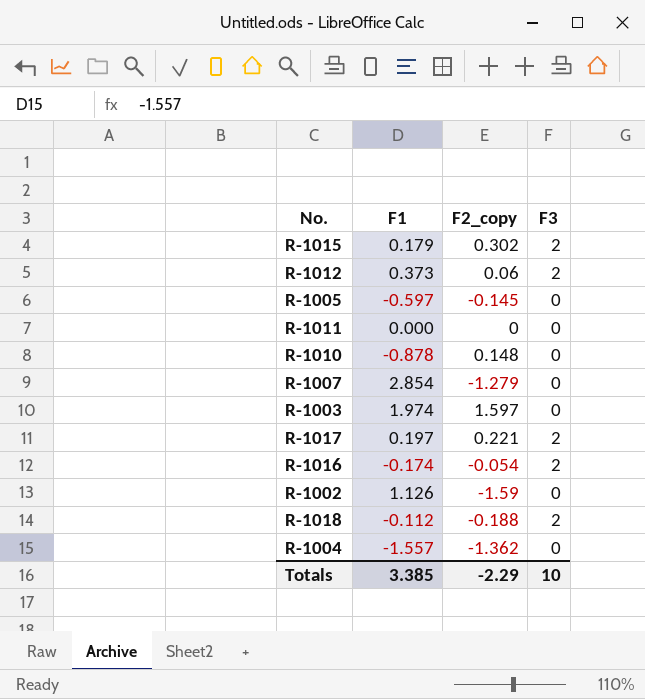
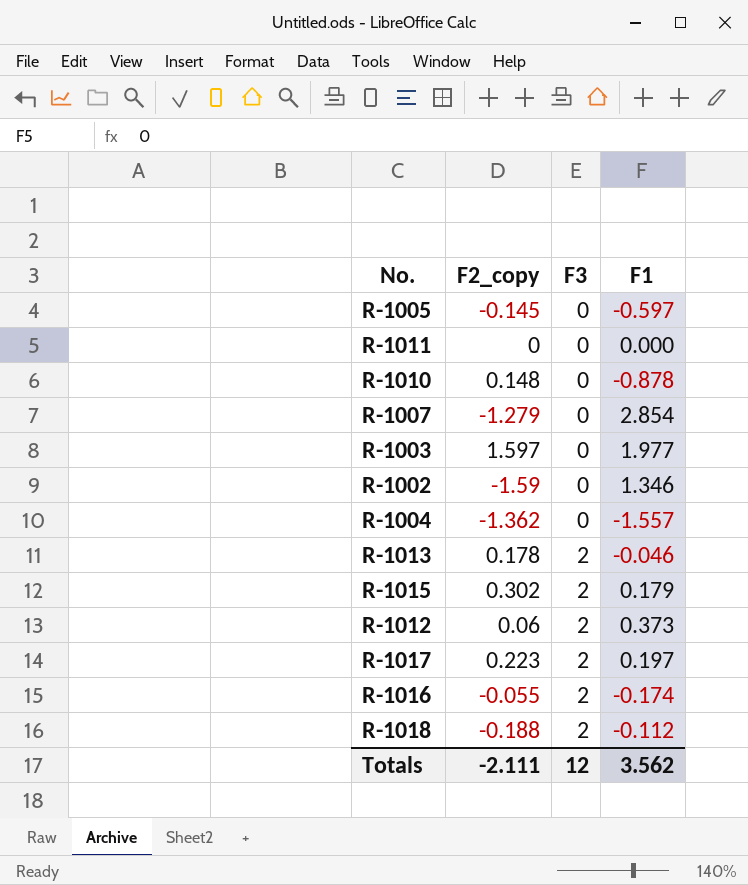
row order: none -> F3 ascending
column F1 | position: 2 -> 4
R-1003 | F1: 1.974 -> 1.977
R-1002 | F1: 1.126 -> 1.346
row R-1013: none -> 0.178 | 2 | -0.046
R-1017 | F2_copy: 0.221 -> 0.223
R-1016 | F2_copy: -0.054 -> -0.055
Totals | F2_copy: -2.29 -> -2.111
Totals | F3: 10 -> 12
Totals | F1: 3.385 -> 3.562

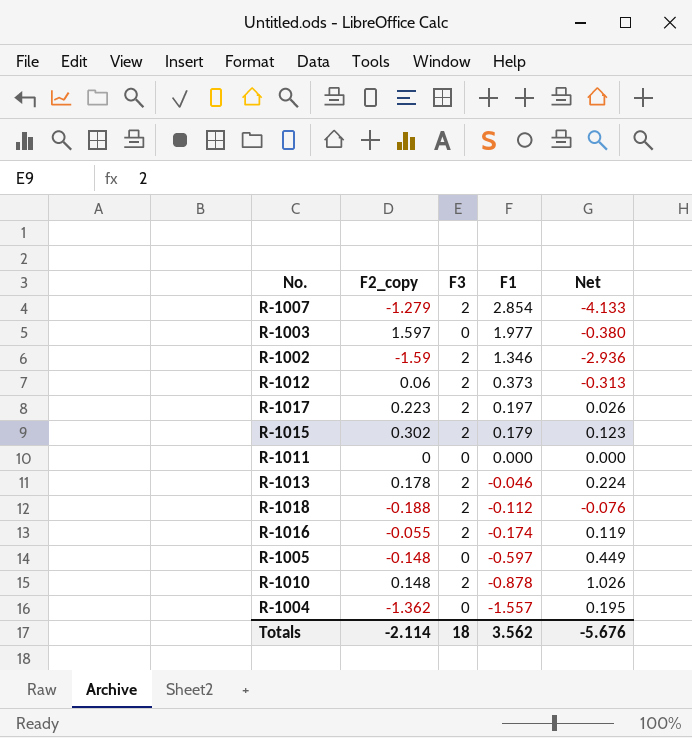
row order: F3 ascending -> F1 descending
column Net | formula: none -> [F2_copy] - [F1]
R-1007 | F3: 0 -> 2
R-1002 | F3: 0 -> 2
R-1005 | F2_copy: -0.145 -> -0.148
R-1010 | F3: 0 -> 2
Totals | F2_copy: -2.111 -> -2.114
Totals | F3: 12 -> 18

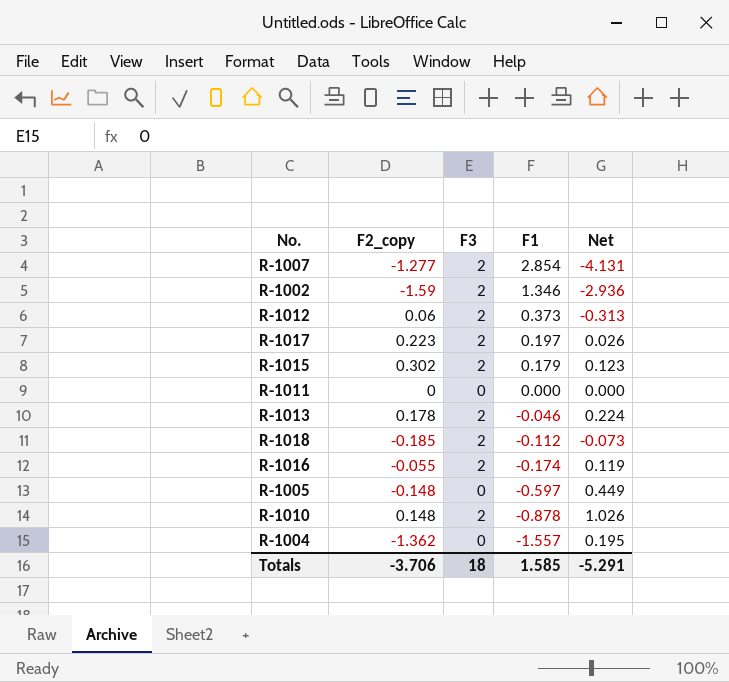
row R-1003: 1.597 | 0 | 1.977 | -0.380 -> none
R-1007 | F2_copy: -1.279 -> -1.277
R-1007 | Net: -4.133 -> -4.131
R-1018 | F2_copy: -0.188 -> -0.185
R-1018 | Net: -0.076 -> -0.073
Totals | F2_copy: -2.114 -> -3.706
Totals | F1: 3.562 -> 1.585
Totals | Net: -5.676 -> -5.291

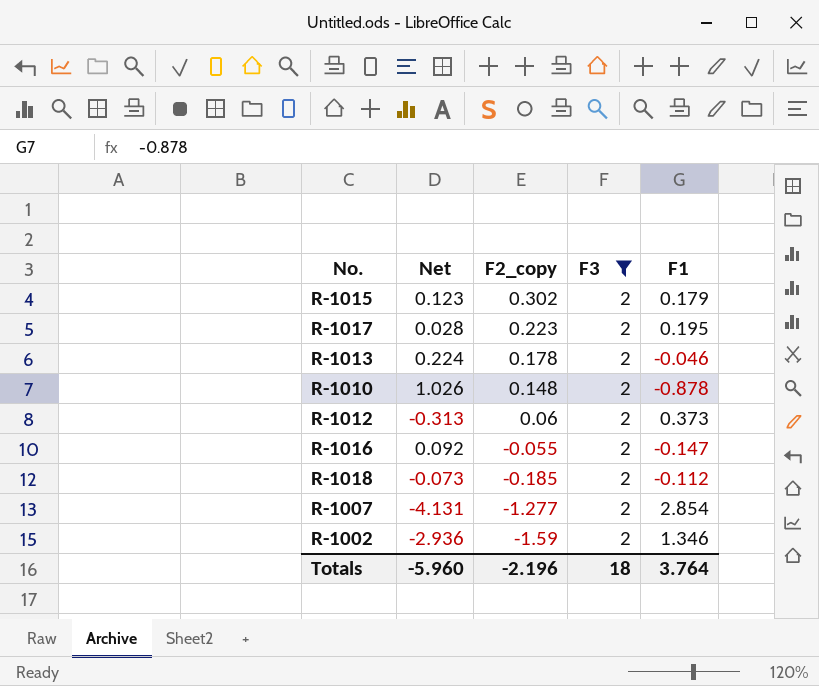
filter: none -> F3 = 2
row order: F1 descending -> F2_copy descending
column Net | position: 5 -> 2
R-1017 | Net: 0.026 -> 0.028
R-1017 | F1: 0.197 -> 0.195
R-1016 | Net: 0.119 -> 0.092
R-1016 | F1: -0.174 -> -0.147
Totals | Net: -5.291 -> -5.960
Totals | F2_copy: -3.706 -> -2.196
Totals | F1: 1.585 -> 3.764

